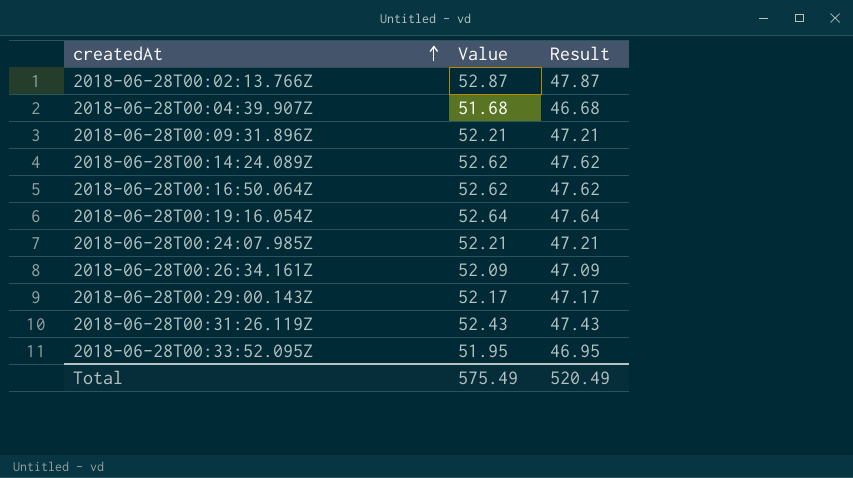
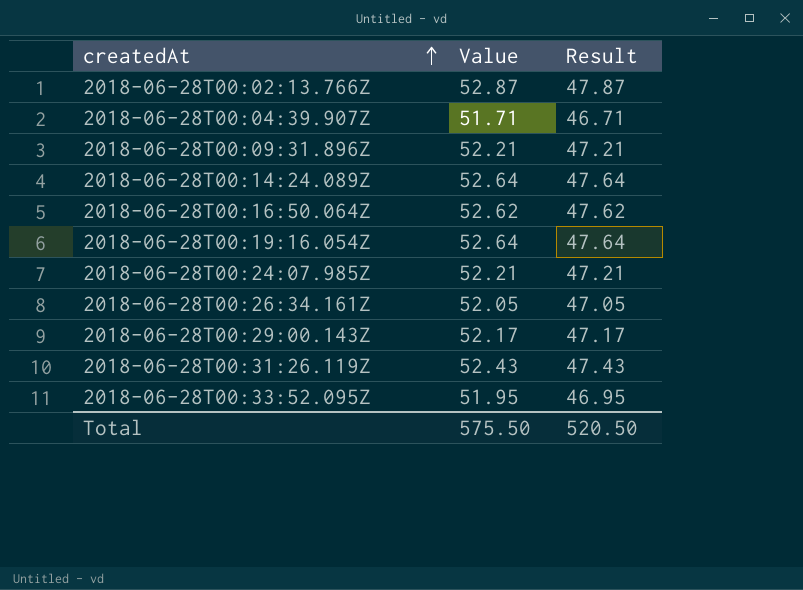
2018-06-28T00:04:39.907Z | Value: 51.68 -> 51.71
2018-06-28T00:04:39.907Z | Result: 46.68 -> 46.71
2018-06-28T00:14:24.089Z | Value: 52.62 -> 52.64
2018-06-28T00:14:24.089Z | Result: 47.62 -> 47.64
2018-06-28T00:26:34.161Z | Value: 52.09 -> 52.05
2018-06-28T00:26:34.161Z | Result: 47.09 -> 47.05
Total | Value: 575.49 -> 575.50
Total | Result: 520.49 -> 520.50

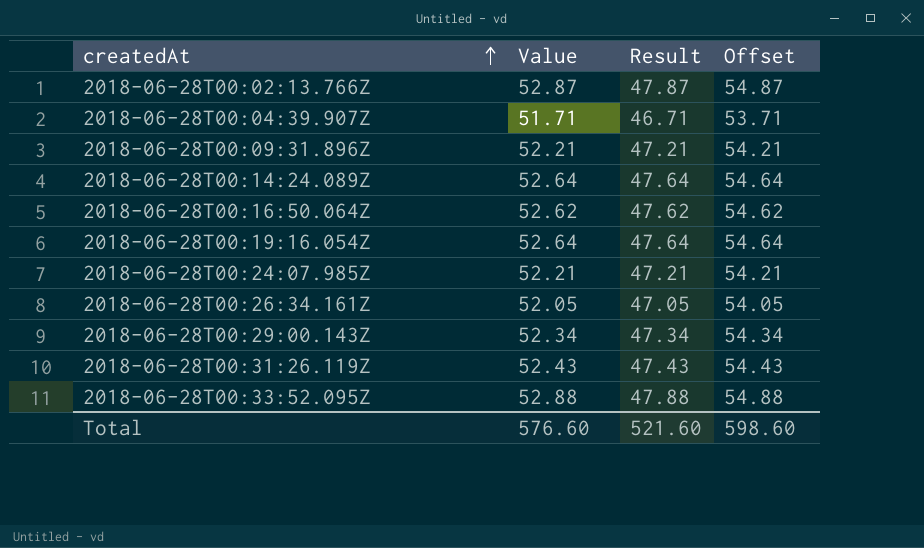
column Offset | formula: none -> [Value] + 2
2018-06-28T00:29:00.143Z | Value: 52.17 -> 52.34
2018-06-28T00:29:00.143Z | Result: 47.17 -> 47.34
2018-06-28T00:33:52.095Z | Value: 51.95 -> 52.88
2018-06-28T00:33:52.095Z | Result: 46.95 -> 47.88
Total | Value: 575.50 -> 576.60
Total | Result: 520.50 -> 521.60

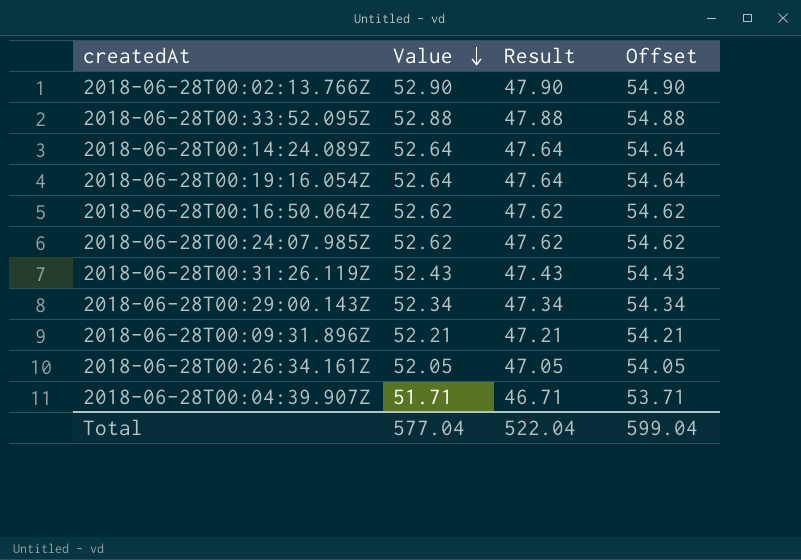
row order: createdAt ascending -> Value descending
2018-06-28T00:02:13.766Z | Value: 52.87 -> 52.90
2018-06-28T00:02:13.766Z | Result: 47.87 -> 47.90
2018-06-28T00:02:13.766Z | Offset: 54.87 -> 54.90
2018-06-28T00:24:07.985Z | Value: 52.21 -> 52.62
2018-06-28T00:24:07.985Z | Result: 47.21 -> 47.62
2018-06-28T00:24:07.985Z | Offset: 54.21 -> 54.62
Total | Value: 576.60 -> 577.04
Total | Result: 521.60 -> 522.04
Total | Offset: 598.60 -> 599.04

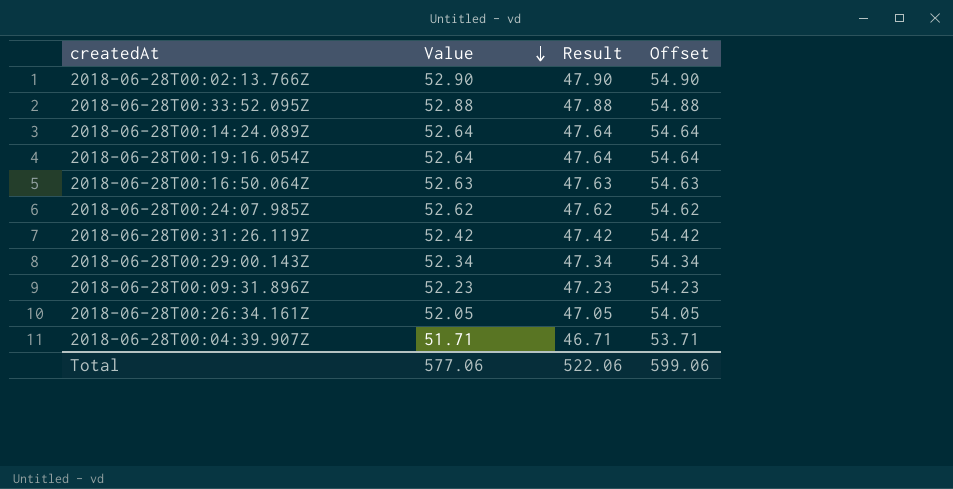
2018-06-28T00:16:50.064Z | Value: 52.62 -> 52.63
2018-06-28T00:16:50.064Z | Result: 47.62 -> 47.63
2018-06-28T00:16:50.064Z | Offset: 54.62 -> 54.63
2018-06-28T00:31:26.119Z | Value: 52.43 -> 52.42
2018-06-28T00:31:26.119Z | Result: 47.43 -> 47.42
2018-06-28T00:31:26.119Z | Offset: 54.43 -> 54.42
2018-06-28T00:09:31.896Z | Value: 52.21 -> 52.23
2018-06-28T00:09:31.896Z | Result: 47.21 -> 47.23
2018-06-28T00:09:31.896Z | Offset: 54.21 -> 54.23
Total | Value: 577.04 -> 577.06
Total | Result: 522.04 -> 522.06
Total | Offset: 599.04 -> 599.06

